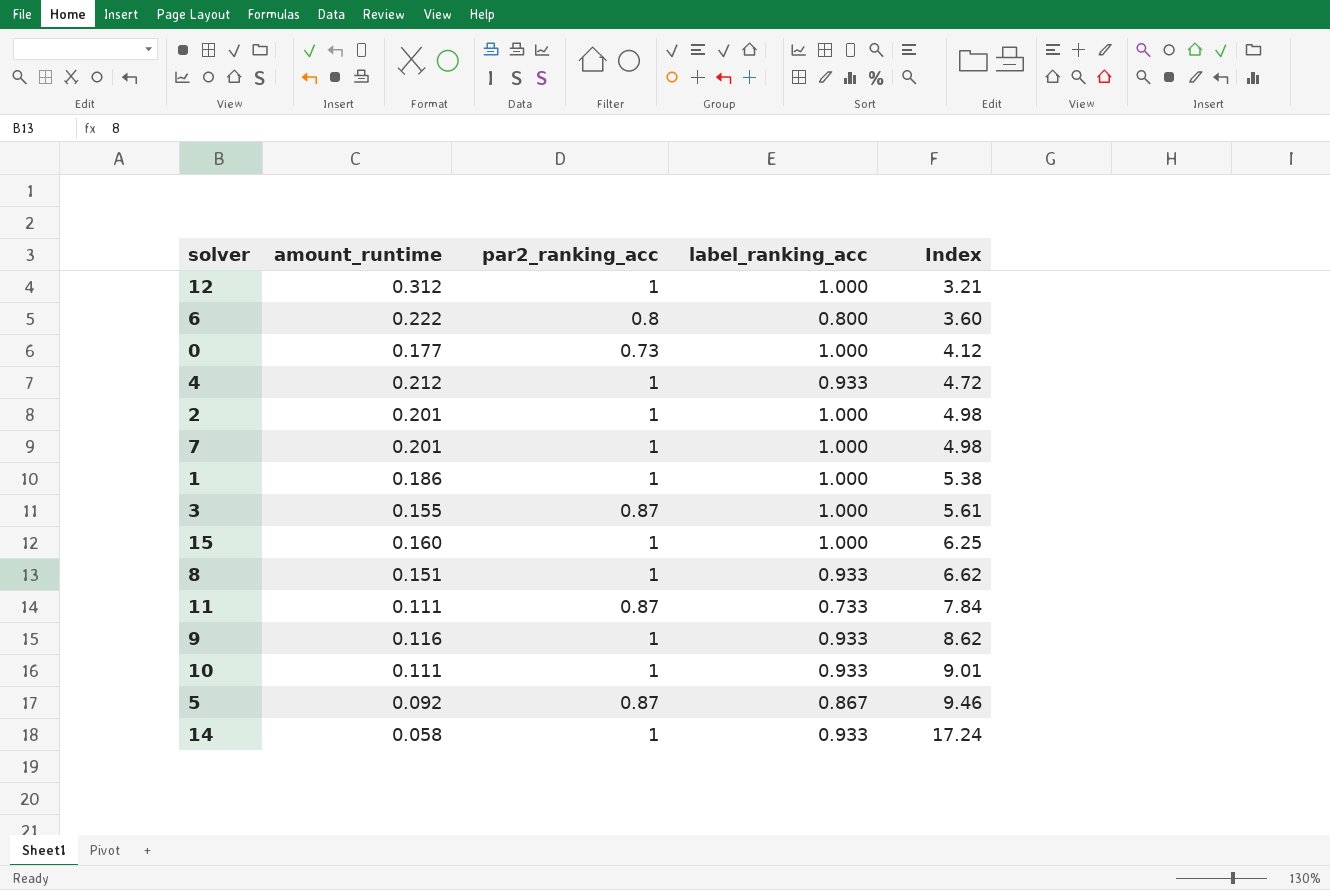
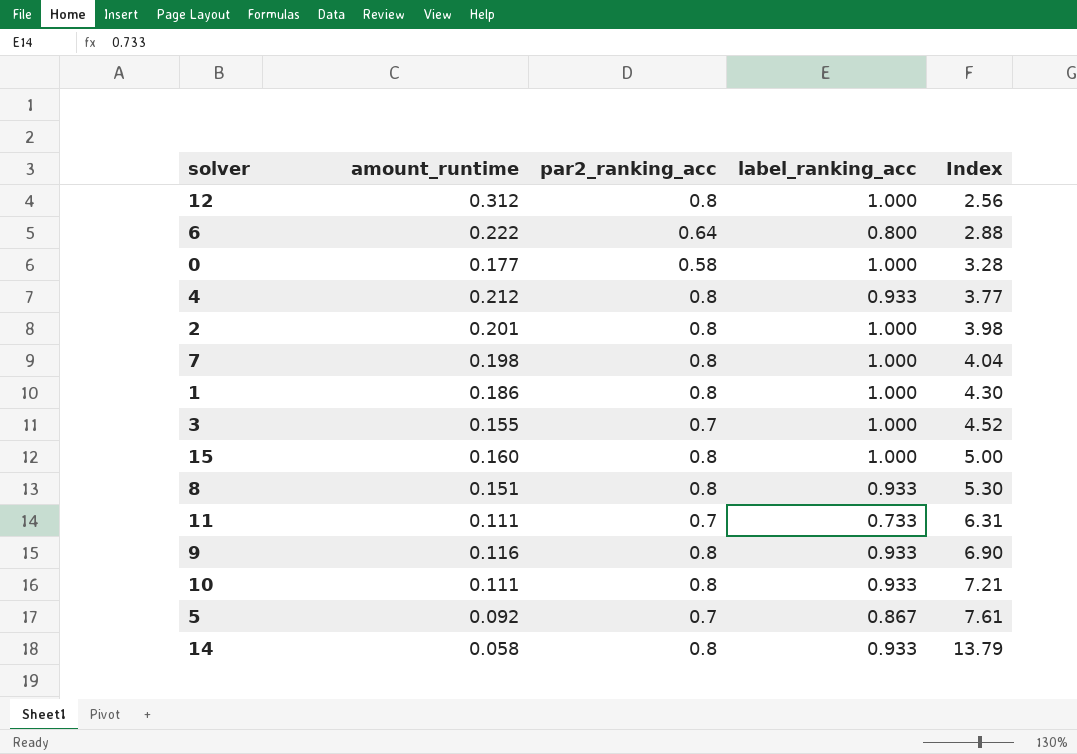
12 | par2_ranking_acc: 1 -> 0.8
12 | Index: 3.21 -> 2.56
6 | par2_ranking_acc: 0.8 -> 0.64
6 | Index: 3.60 -> 2.88
0 | par2_ranking_acc: 0.73 -> 0.58
0 | Index: 4.12 -> 3.28
4 | par2_ranking_acc: 1 -> 0.8
4 | Index: 4.72 -> 3.77
2 | par2_ranking_acc: 1 -> 0.8
2 | Index: 4.98 -> 3.98
7 | amount_runtime: 0.201 -> 0.198
7 | par2_ranking_acc: 1 -> 0.8
7 | Index: 4.98 -> 4.04
1 | par2_ranking_acc: 1 -> 0.8
1 | Index: 5.38 -> 4.30
3 | par2_ranking_acc: 0.87 -> 0.7
3 | Index: 5.61 -> 4.52
15 | par2_ranking_acc: 1 -> 0.8
15 | Index: 6.25 -> 5.00
8 | par2_ranking_acc: 1 -> 0.8
8 | Index: 6.62 -> 5.30
11 | par2_ranking_acc: 0.87 -> 0.7
11 | Index: 7.84 -> 6.31
9 | par2_ranking_acc: 1 -> 0.8
9 | Index: 8.62 -> 6.90
10 | par2_ranking_acc: 1 -> 0.8
10 | Index: 9.01 -> 7.21
5 | par2_ranking_acc: 0.87 -> 0.7
5 | Index: 9.46 -> 7.61
14 | par2_ranking_acc: 1 -> 0.8
14 | Index: 17.24 -> 13.79

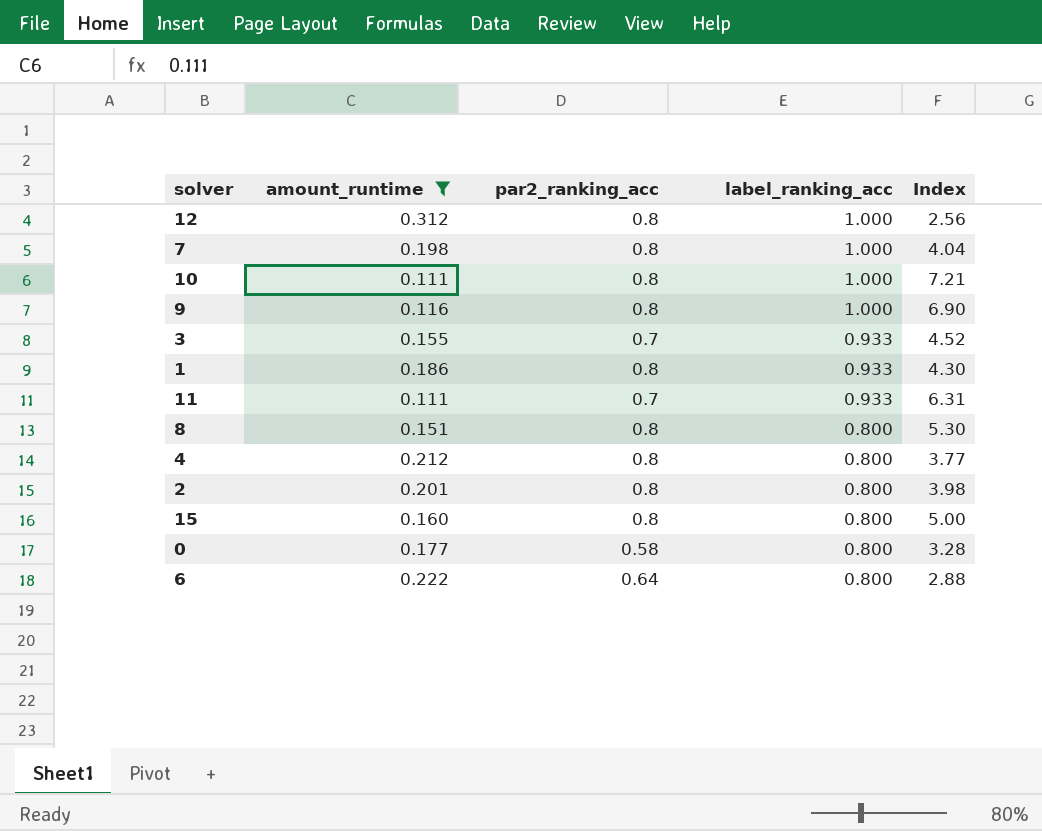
filter: none -> amount_runtime >= 0.111
row order: Index ascending -> label_ranking_acc descending
10 | label_ranking_acc: 0.933 -> 1.000
9 | label_ranking_acc: 0.933 -> 1.000
3 | label_ranking_acc: 1.000 -> 0.933
1 | label_ranking_acc: 1.000 -> 0.933
11 | label_ranking_acc: 0.733 -> 0.933
8 | label_ranking_acc: 0.933 -> 0.800
4 | label_ranking_acc: 0.933 -> 0.800
2 | label_ranking_acc: 1.000 -> 0.800
15 | label_ranking_acc: 1.000 -> 0.800
0 | label_ranking_acc: 1.000 -> 0.800

